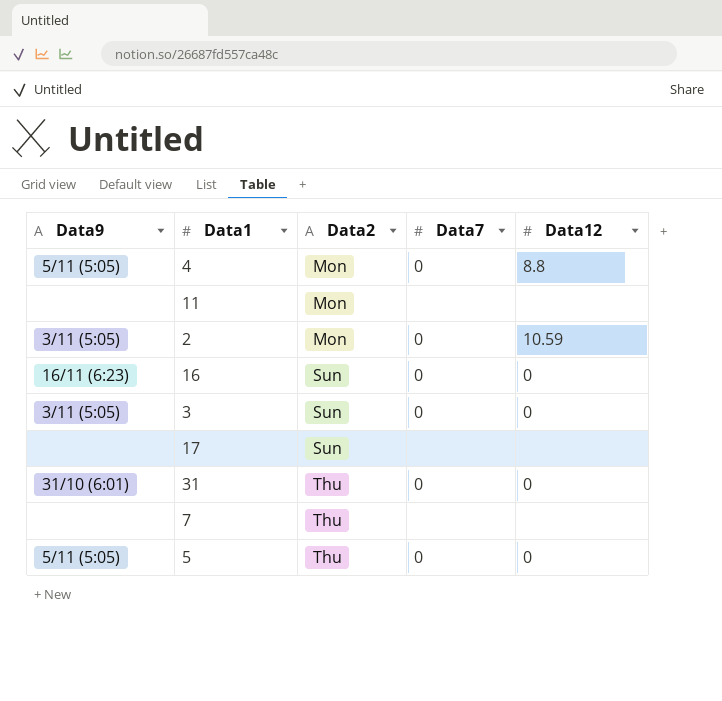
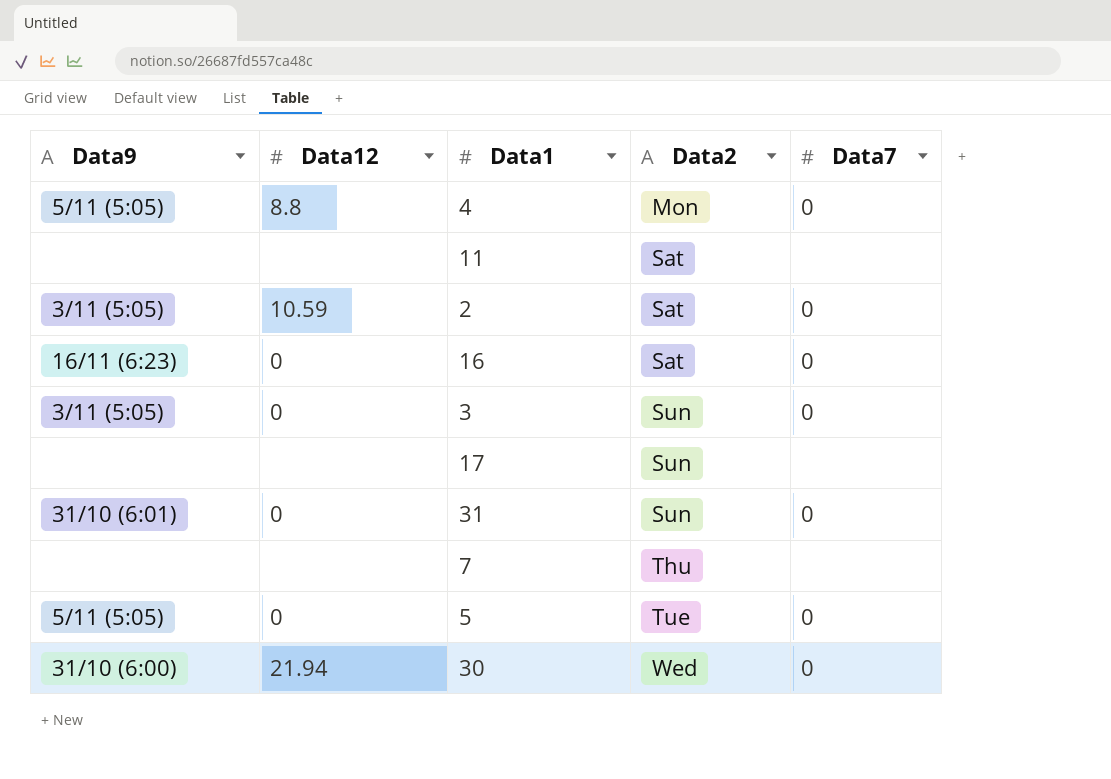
column Data12 | position: 5 -> 2
11 | Data2: Mon -> Sat
2 | Data2: Mon -> Sat
16 | Data2: Sun -> Sat
31 | Data2: Thu -> Sun
5 | Data2: Thu -> Tue
row 30: none -> 31/10 (6:00) | 21.94 | Wed | 0

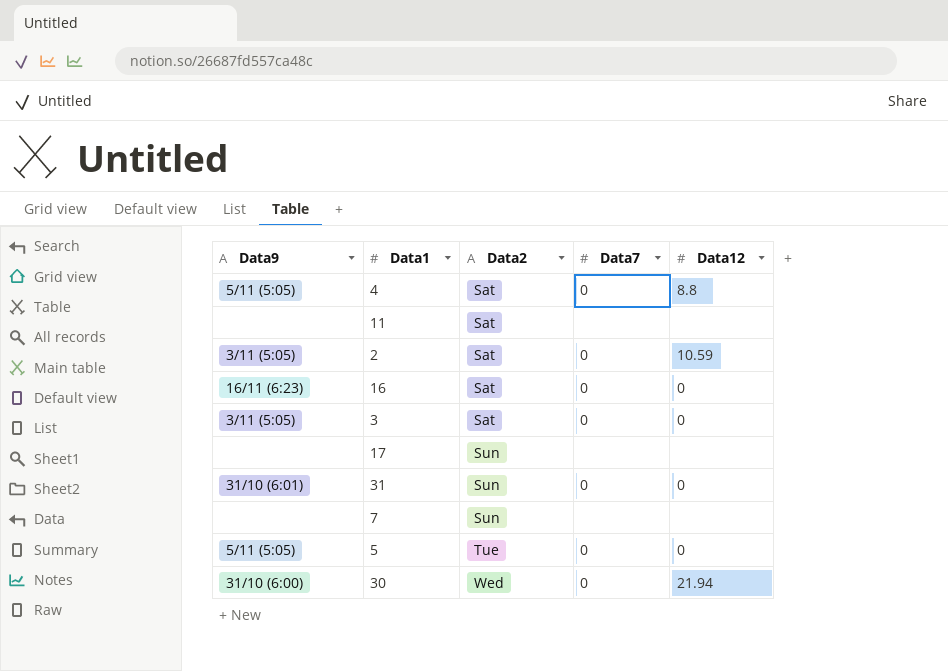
column Data12 | position: 2 -> 5
4 | Data2: Mon -> Sat
3 | Data2: Sun -> Sat
7 | Data2: Thu -> Sun

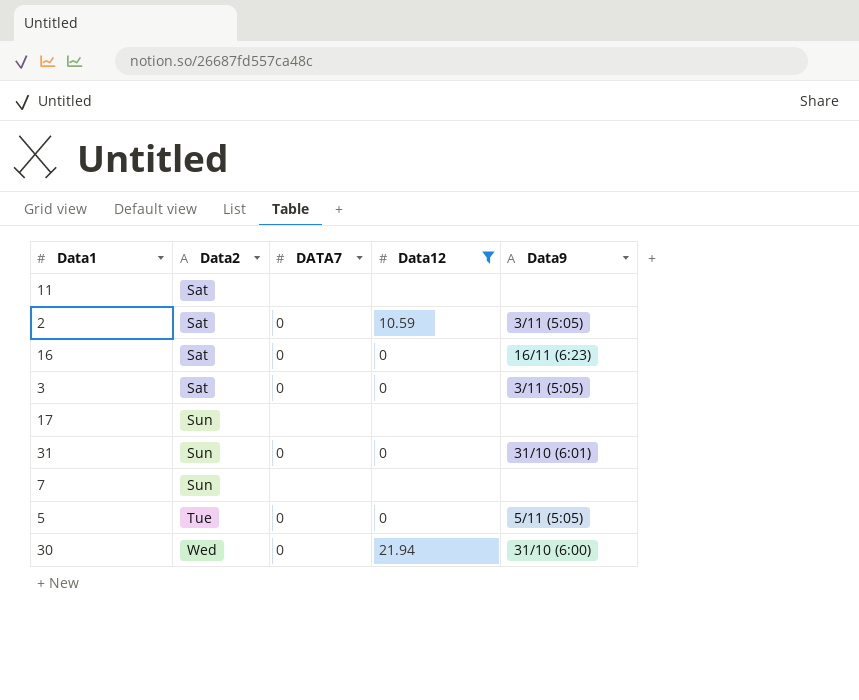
filter: none -> Data12 != 8.8
column name: Data7 -> DATA7
column Data9 | position: 1 -> 5

